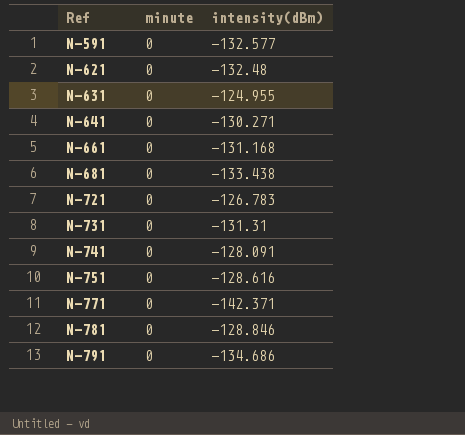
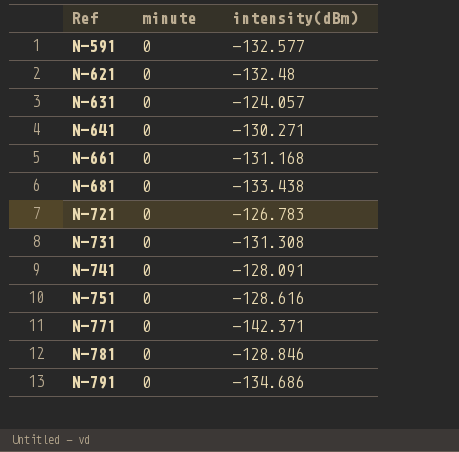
N-631 | intensity(dBm): -124.955 -> -124.057
N-731 | intensity(dBm): -131.31 -> -131.308

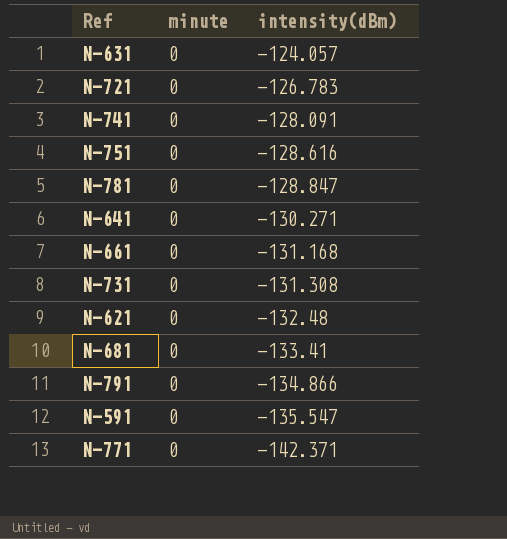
row order: Ref ascending -> intensity(dBm) descending
N-781 | intensity(dBm): -128.846 -> -128.847
N-681 | intensity(dBm): -133.438 -> -133.41
N-791 | intensity(dBm): -134.686 -> -134.866
N-591 | intensity(dBm): -132.577 -> -135.547

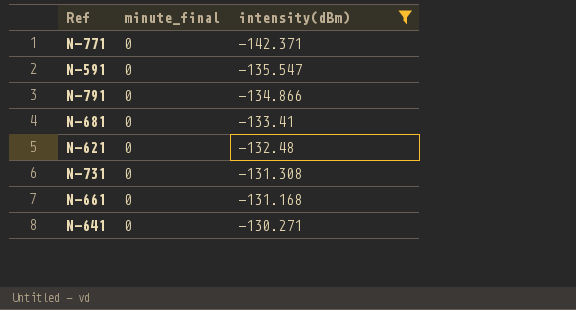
filter: none -> intensity(dBm) <= -130.271
row order: intensity(dBm) descending -> intensity(dBm) ascending
column name: minute -> minute_final

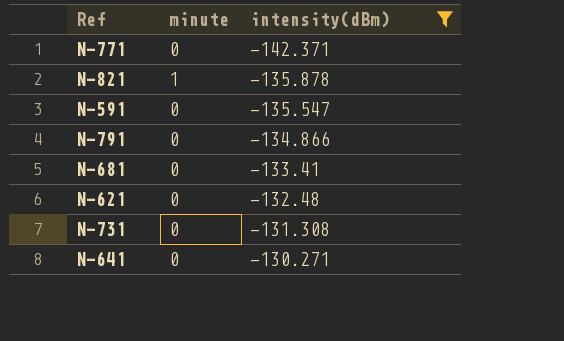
column name: minute_final -> minute
row N-661: 0 | -131.168 -> none
row N-821: none -> 1 | -135.878

